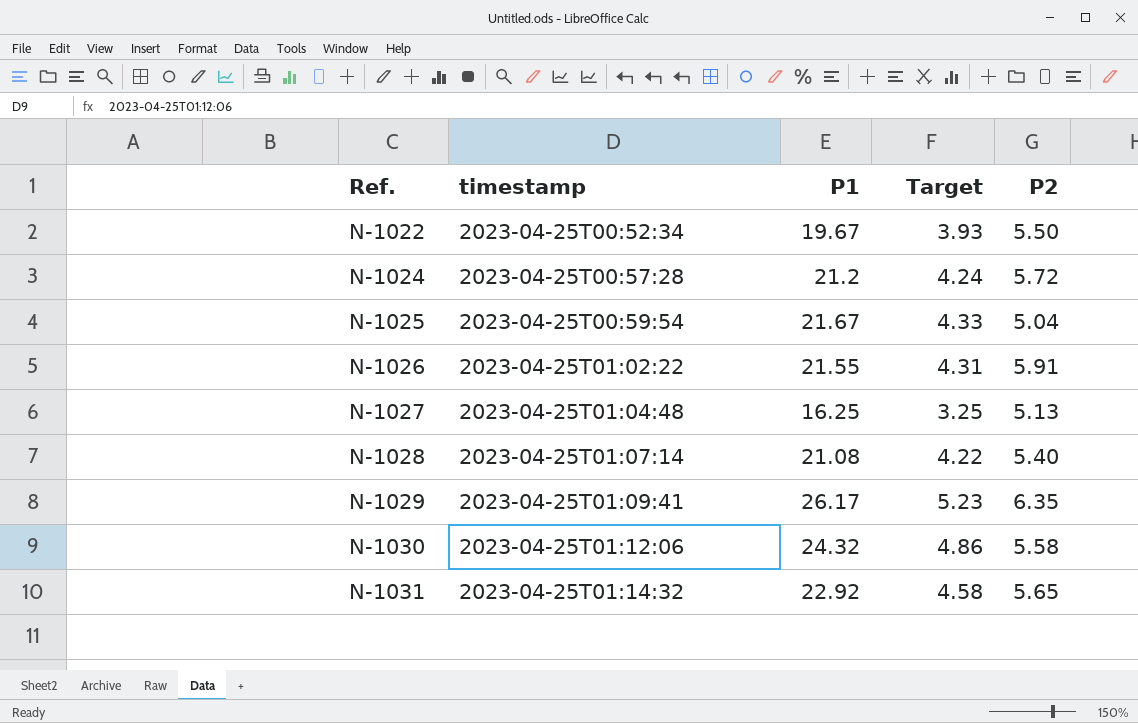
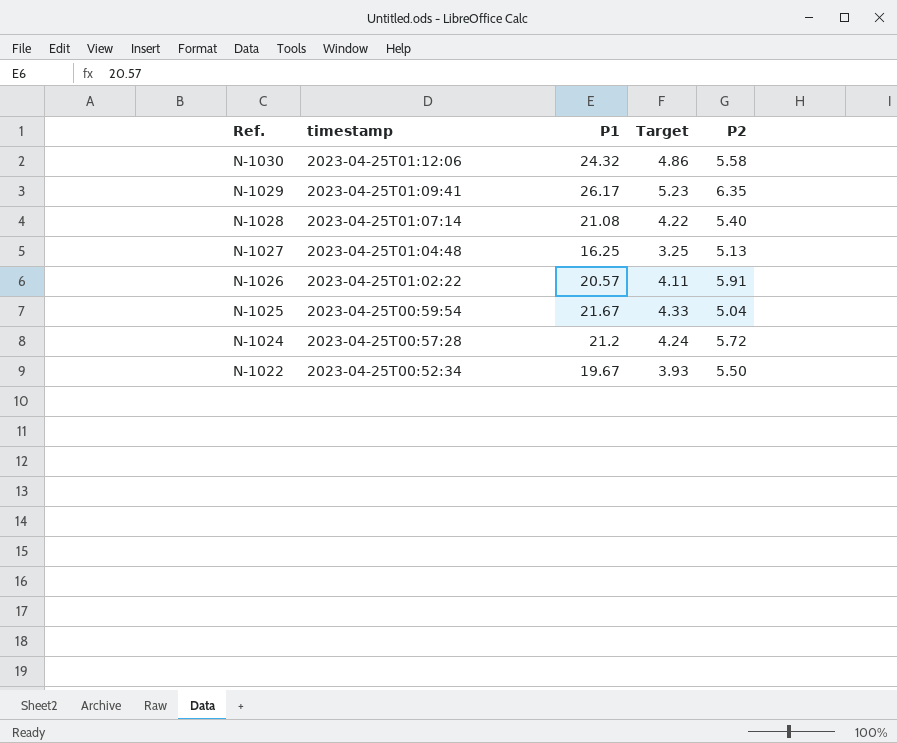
row order: Ref. ascending -> Ref. descending
row N-1031: 2023-04-25T01:14:32 | 22.92 | 4.58 | 5.65 -> none
N-1026 | P1: 21.55 -> 20.57
N-1026 | Target: 4.31 -> 4.11

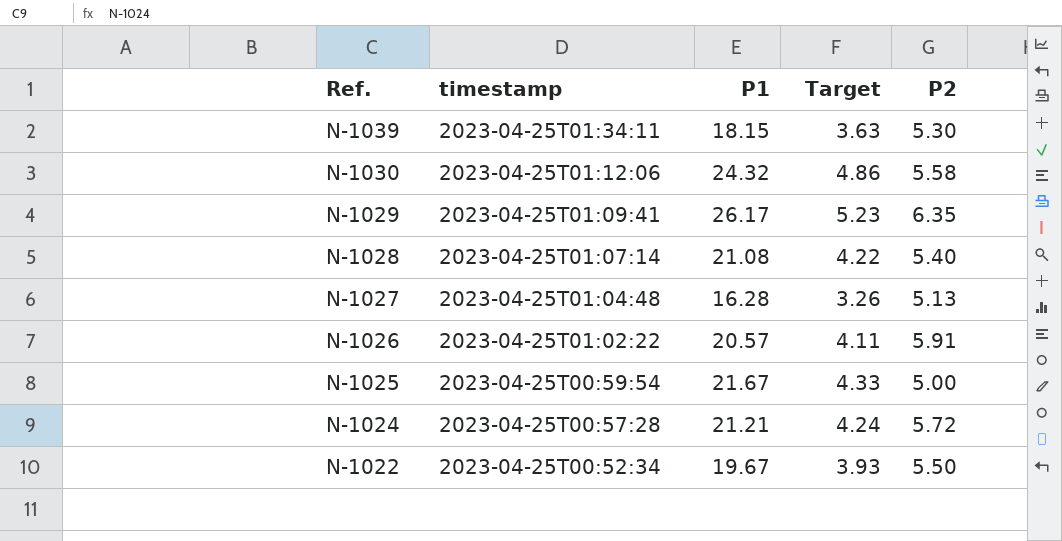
row N-1039: none -> 2023-04-25T01:34:11 | 18.15 | 3.63 | 5.30
N-1027 | P1: 16.25 -> 16.28
N-1027 | Target: 3.25 -> 3.26
N-1025 | P2: 5.04 -> 5.00
N-1024 | P1: 21.2 -> 21.21

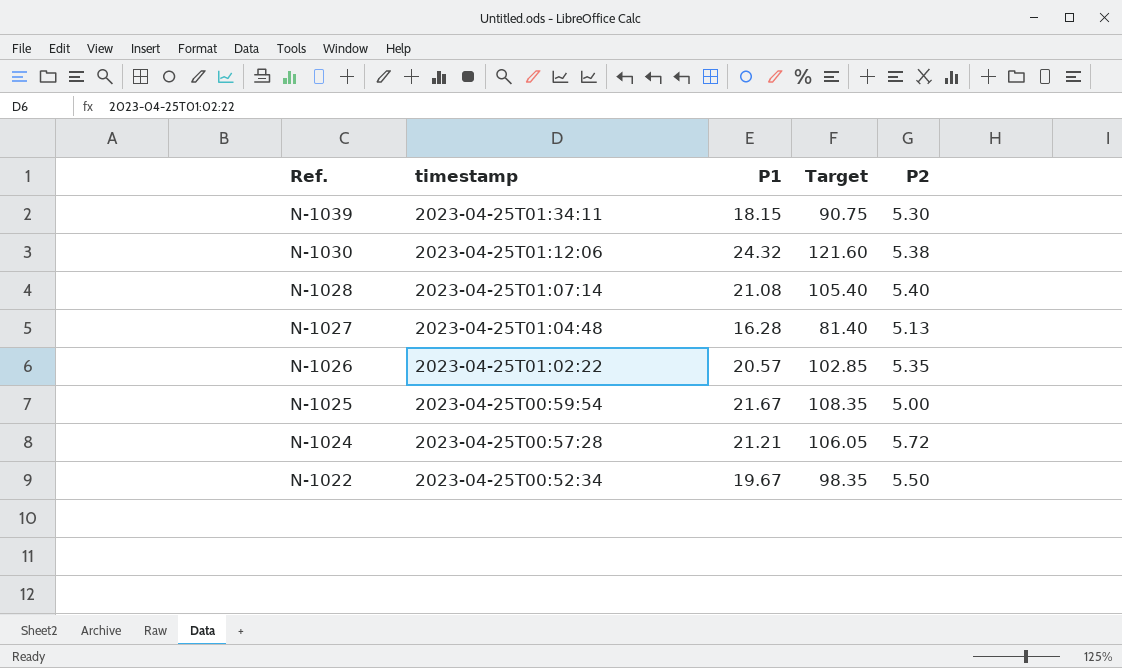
column Target | formula: [P1] * 0.2 -> [P1] * 5
row N-1029: 2023-04-25T01:09:41 | 26.17 | 5.23 | 6.35 -> none
N-1030 | P2: 5.58 -> 5.38
N-1026 | P2: 5.91 -> 5.35

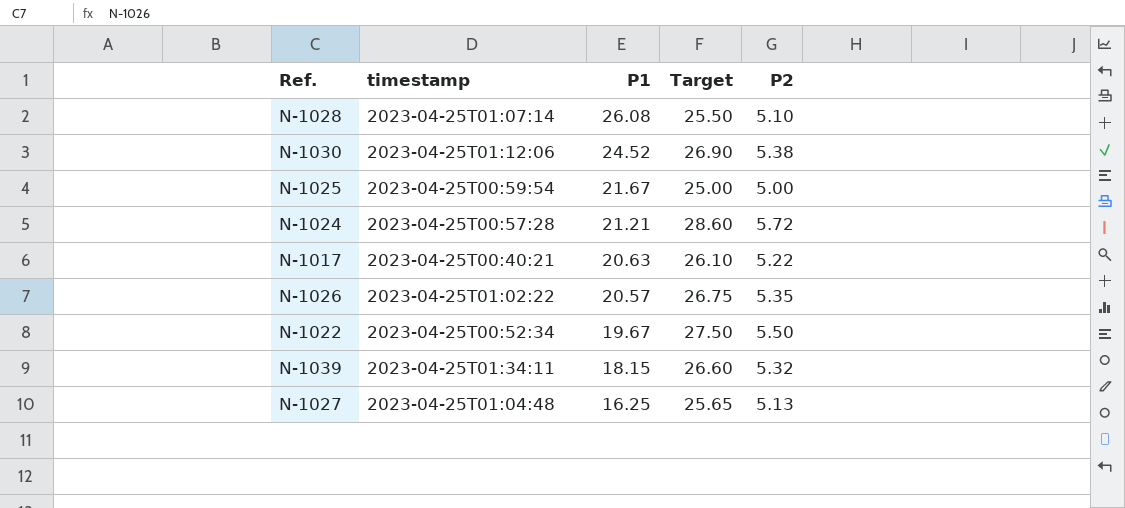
row order: Ref. descending -> P1 descending
column Target | formula: [P1] * 5 -> [P2] * 5
N-1028 | P1: 21.08 -> 26.08
N-1028 | P2: 5.40 -> 5.10
N-1030 | P1: 24.32 -> 24.52
row N-1017: none -> 2023-04-25T00:40:21 | 20.63 | 26.10 | 5.22
N-1039 | P2: 5.30 -> 5.32
N-1027 | P1: 16.28 -> 16.25

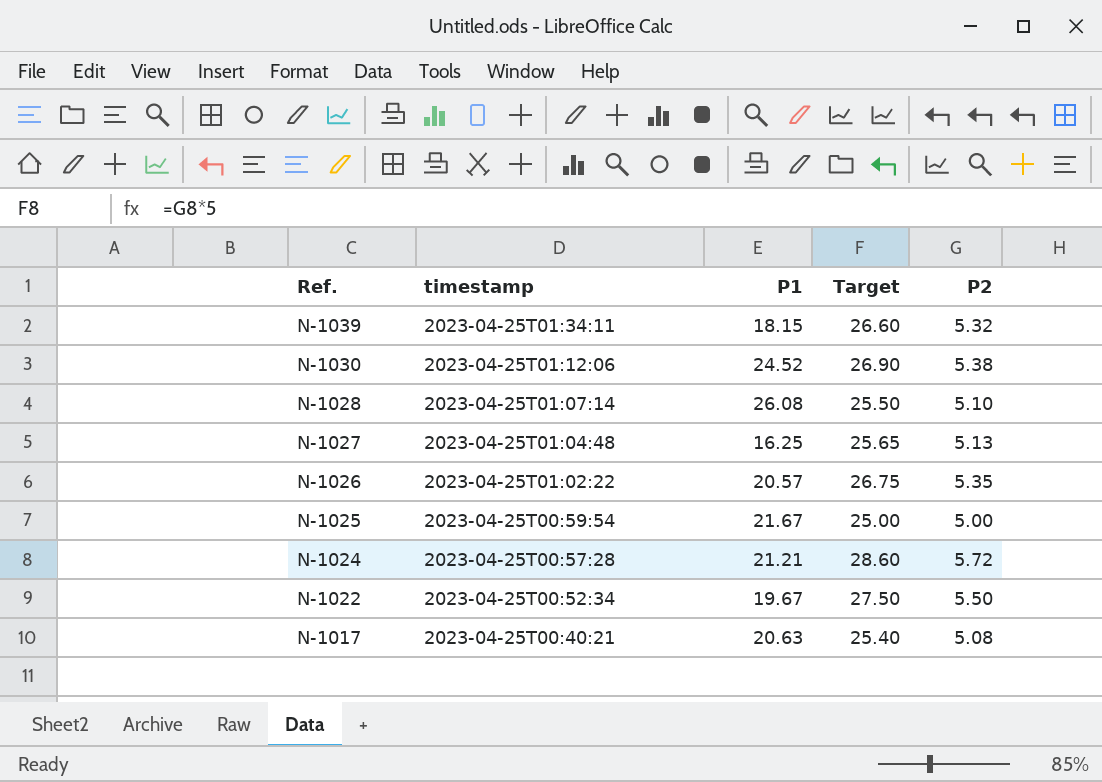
row order: P1 descending -> Ref. descending
N-1017 | Target: 26.10 -> 25.40
N-1017 | P2: 5.22 -> 5.08

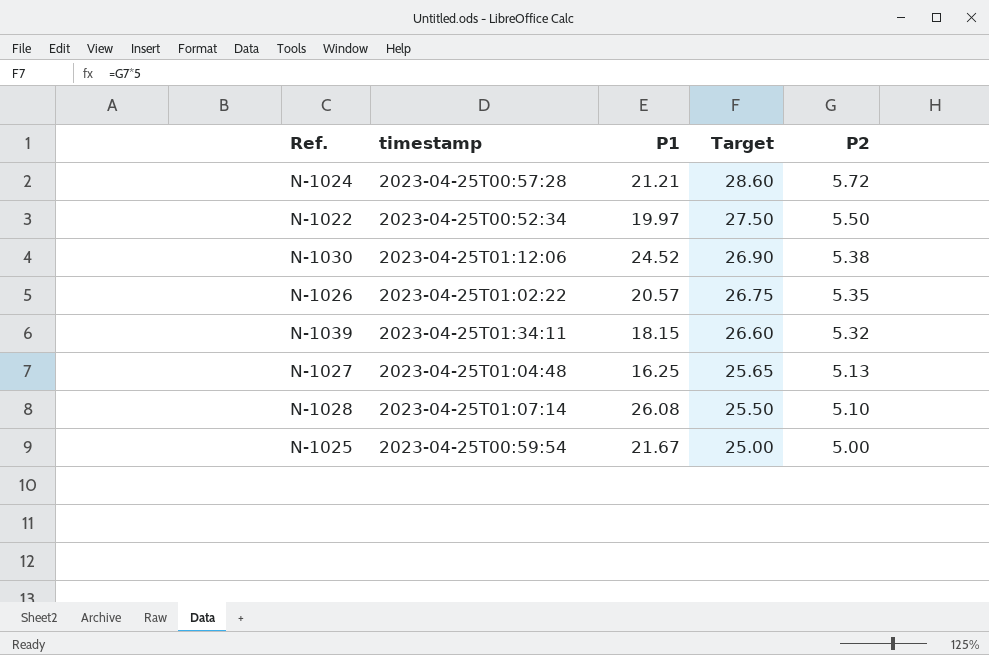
row order: Ref. descending -> Target descending
row N-1017: 2023-04-25T00:40:21 | 20.63 | 25.40 | 5.08 -> none
N-1022 | P1: 19.67 -> 19.97

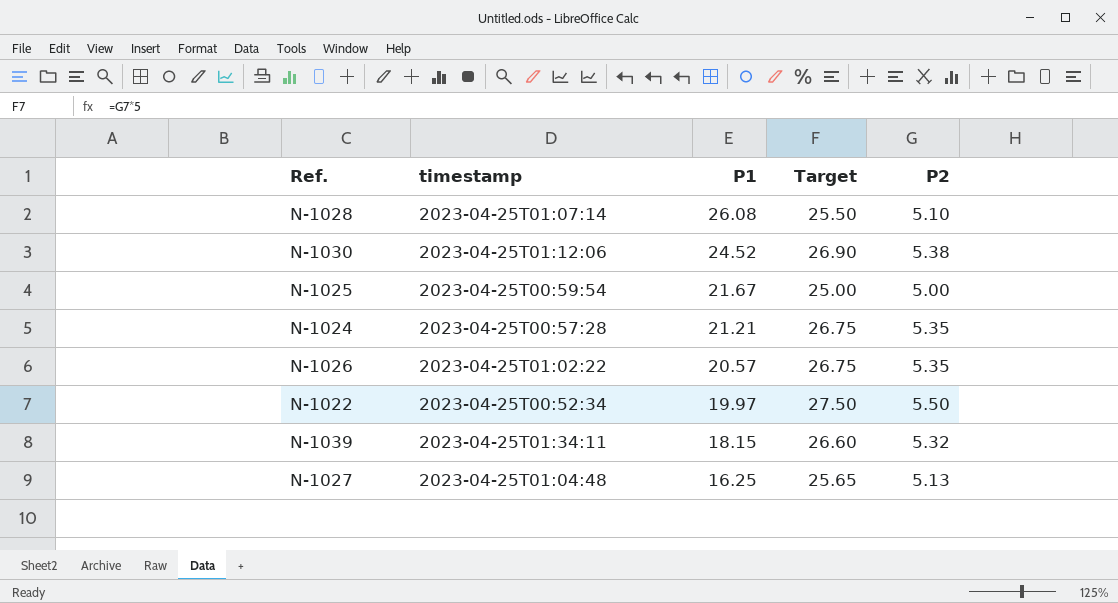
row order: Target descending -> P1 descending
N-1024 | Target: 28.60 -> 26.75
N-1024 | P2: 5.72 -> 5.35

